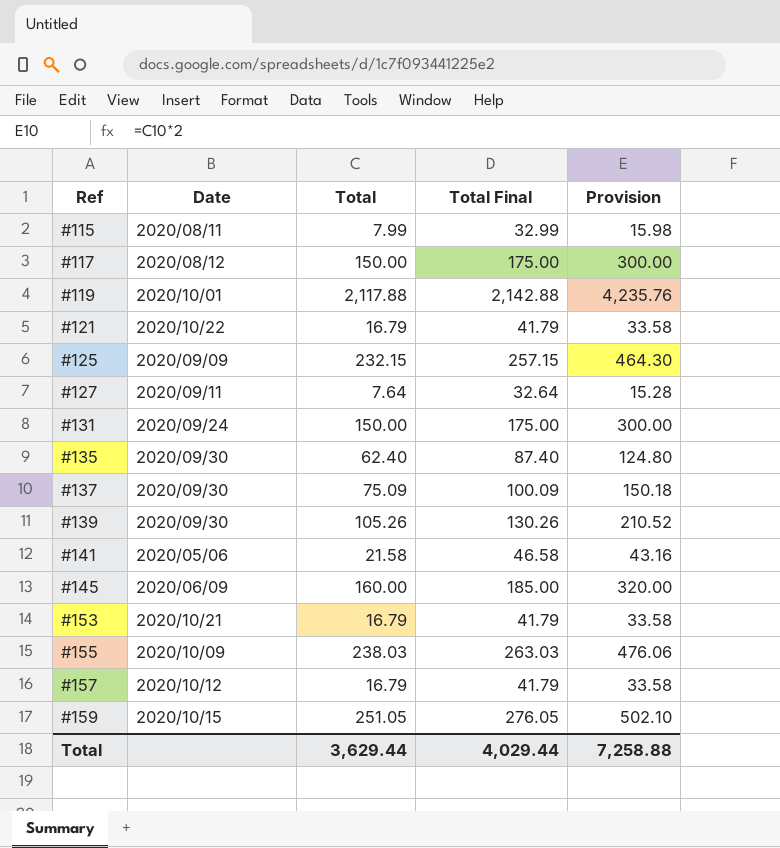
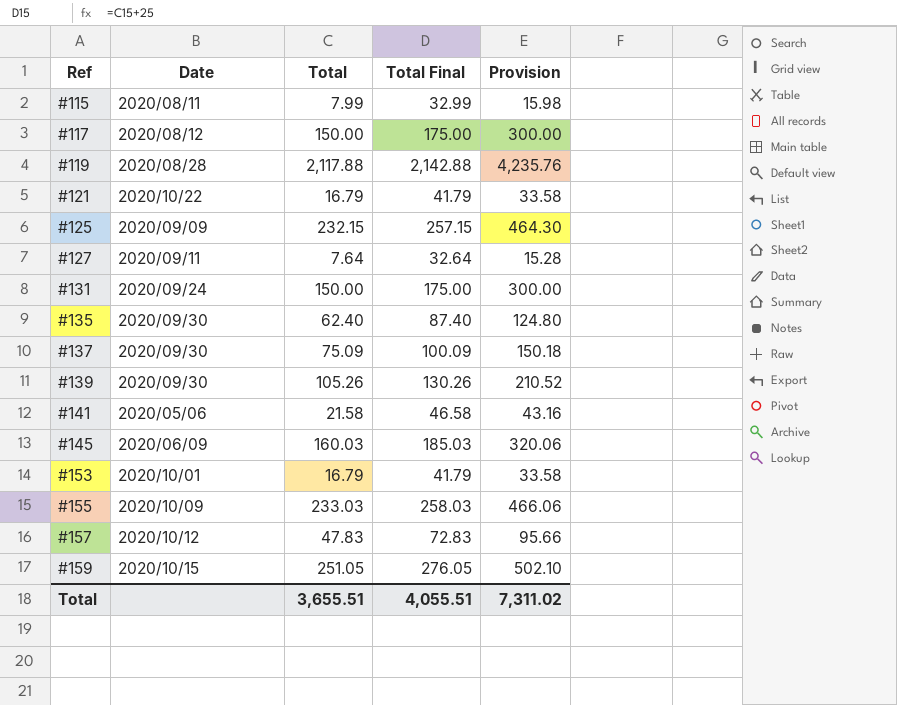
#119 | Date: 2020/10/01 -> 2020/08/28
#145 | Total: 160.00 -> 160.03
#145 | Total Final: 185.00 -> 185.03
#145 | Provision: 320.00 -> 320.06
#153 | Date: 2020/10/21 -> 2020/10/01
#155 | Total: 238.03 -> 233.03
#155 | Total Final: 263.03 -> 258.03
#155 | Provision: 476.06 -> 466.06
#157 | Total: 16.79 -> 47.83
#157 | Total Final: 41.79 -> 72.83
#157 | Provision: 33.58 -> 95.66
Total | Total: 3,629.44 -> 3,655.51
Total | Total Final: 4,029.44 -> 4,055.51
Total | Provision: 7,258.88 -> 7,311.02

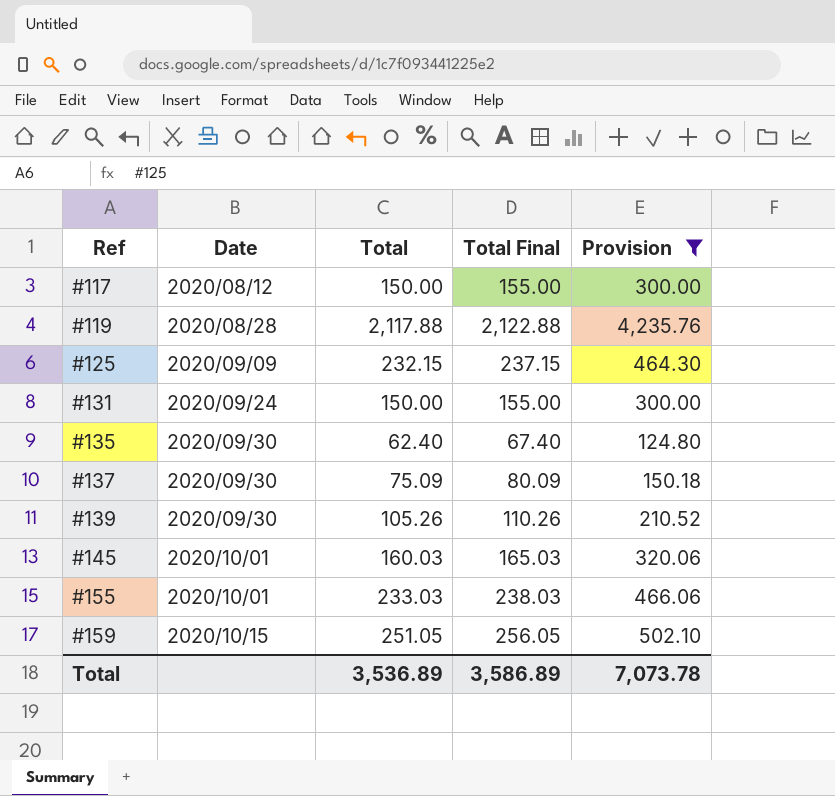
filter: none -> Provision >= 124.80
column Total Final | formula: [Total] + 25 -> [Total] + 5
#145 | Date: 2020/06/09 -> 2020/10/01
#155 | Date: 2020/10/09 -> 2020/10/01
Total | Total: 3,655.51 -> 3,536.89
Total | Total Final: 4,055.51 -> 3,586.89
Total | Provision: 7,311.02 -> 7,073.78

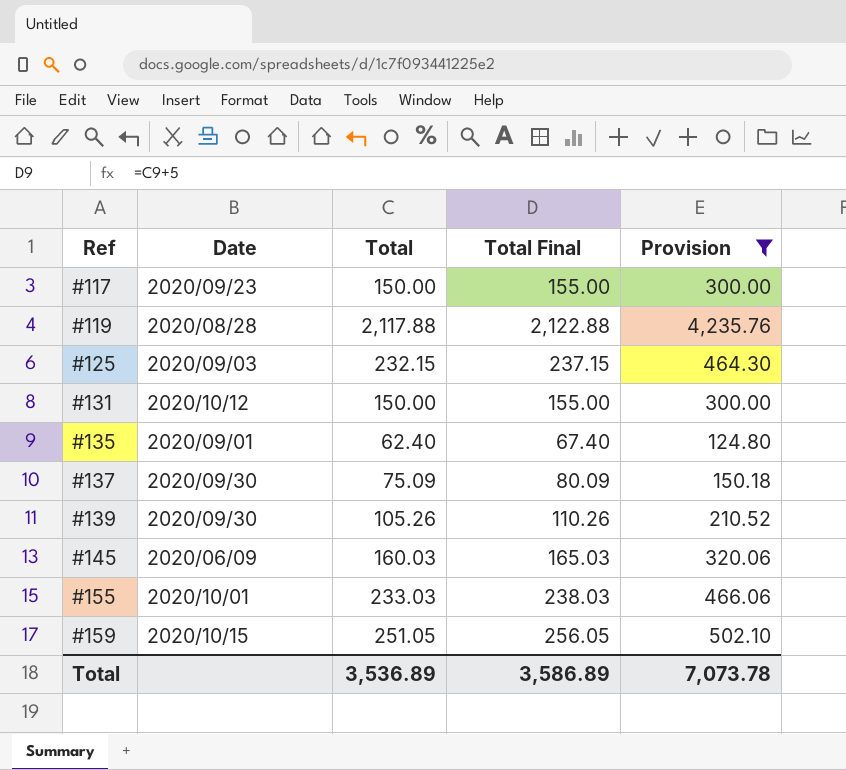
#117 | Date: 2020/08/12 -> 2020/09/23
#125 | Date: 2020/09/09 -> 2020/09/03
#131 | Date: 2020/09/24 -> 2020/10/12
#135 | Date: 2020/09/30 -> 2020/09/01
#145 | Date: 2020/10/01 -> 2020/06/09

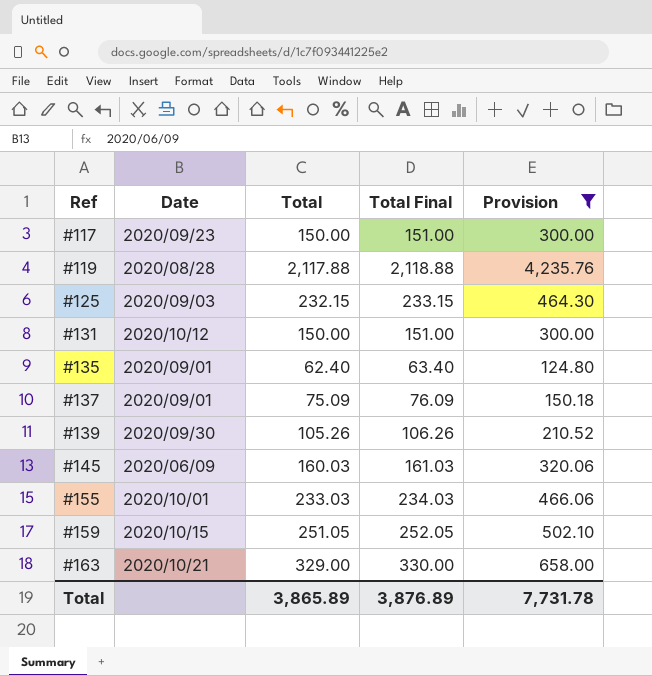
column Total Final | formula: [Total] + 5 -> [Total] + 1
#137 | Date: 2020/09/30 -> 2020/09/01
row #163: none -> 2020/10/21 | 329.00 | 330.00 | 658.00
Total | Total: 3,536.89 -> 3,865.89
Total | Total Final: 3,586.89 -> 3,876.89
Total | Provision: 7,073.78 -> 7,731.78

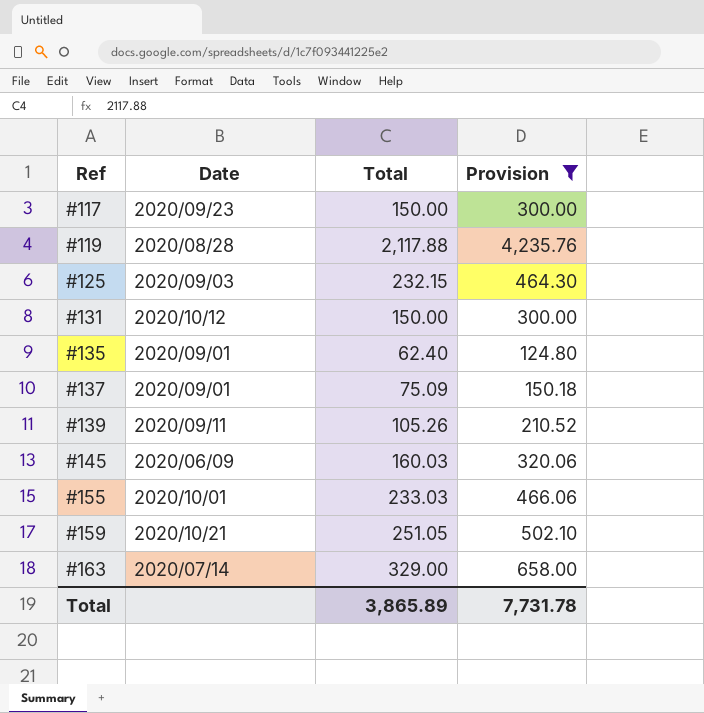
column Total Final | formula: [Total] + 1 -> none
#139 | Date: 2020/09/30 -> 2020/09/11
#159 | Date: 2020/10/15 -> 2020/10/21
#163 | Date: 2020/10/21 -> 2020/07/14

